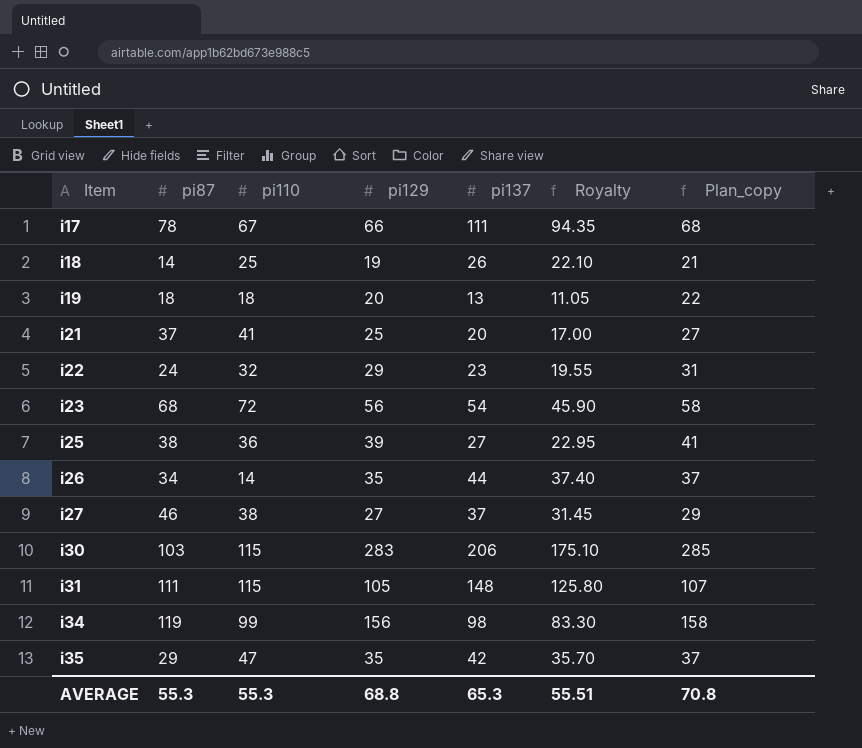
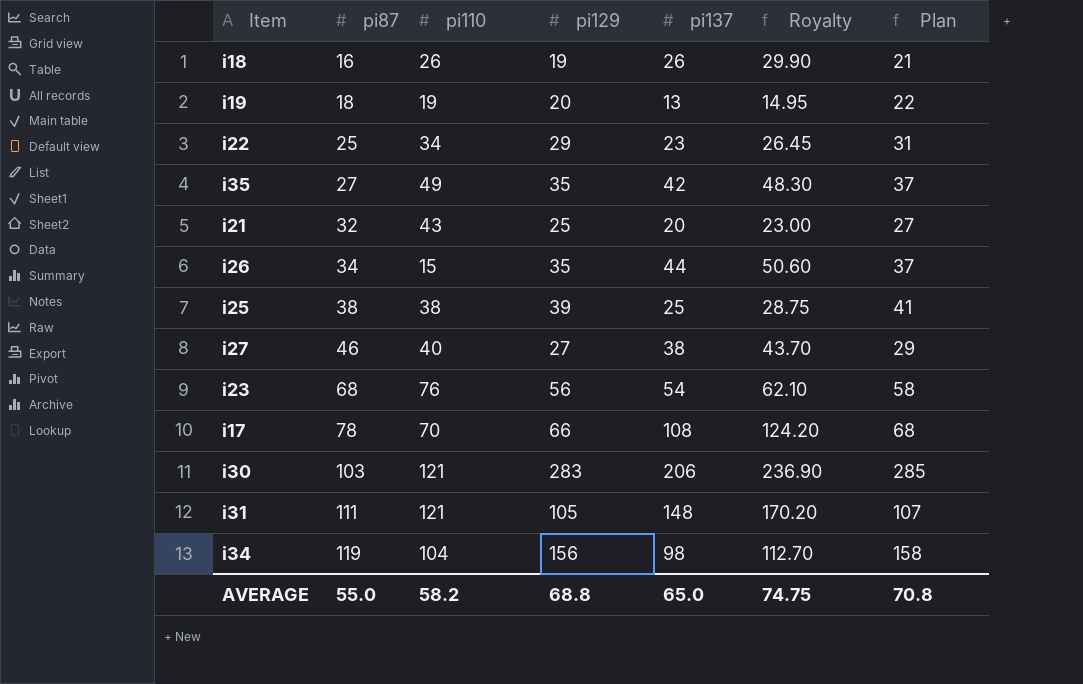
row order: Item ascending -> pi87 ascending
column Royalty | formula: [pi137] * 0.85 -> [pi137] * 1.15
column name: Plan_copy -> Plan
i18 | pi87: 14 -> 16
i18 | pi110: 25 -> 26
i19 | pi110: 18 -> 19
i22 | pi87: 24 -> 25
i22 | pi110: 32 -> 34
i35 | pi87: 29 -> 27
i35 | pi110: 47 -> 49
i21 | pi87: 37 -> 32
i21 | pi110: 41 -> 43
i26 | pi110: 14 -> 15
i25 | pi110: 36 -> 38
i25 | pi137: 27 -> 25
i27 | pi110: 38 -> 40
i27 | pi137: 37 -> 38
i23 | pi110: 72 -> 76
i17 | pi110: 67 -> 70
i17 | pi137: 111 -> 108
i30 | pi110: 115 -> 121
i31 | pi110: 115 -> 121
i34 | pi110: 99 -> 104
AVERAGE | pi87: 55.3 -> 55.0
AVERAGE | pi110: 55.3 -> 58.2
AVERAGE | pi137: 65.3 -> 65.0
AVERAGE | Royalty: 55.51 -> 74.75

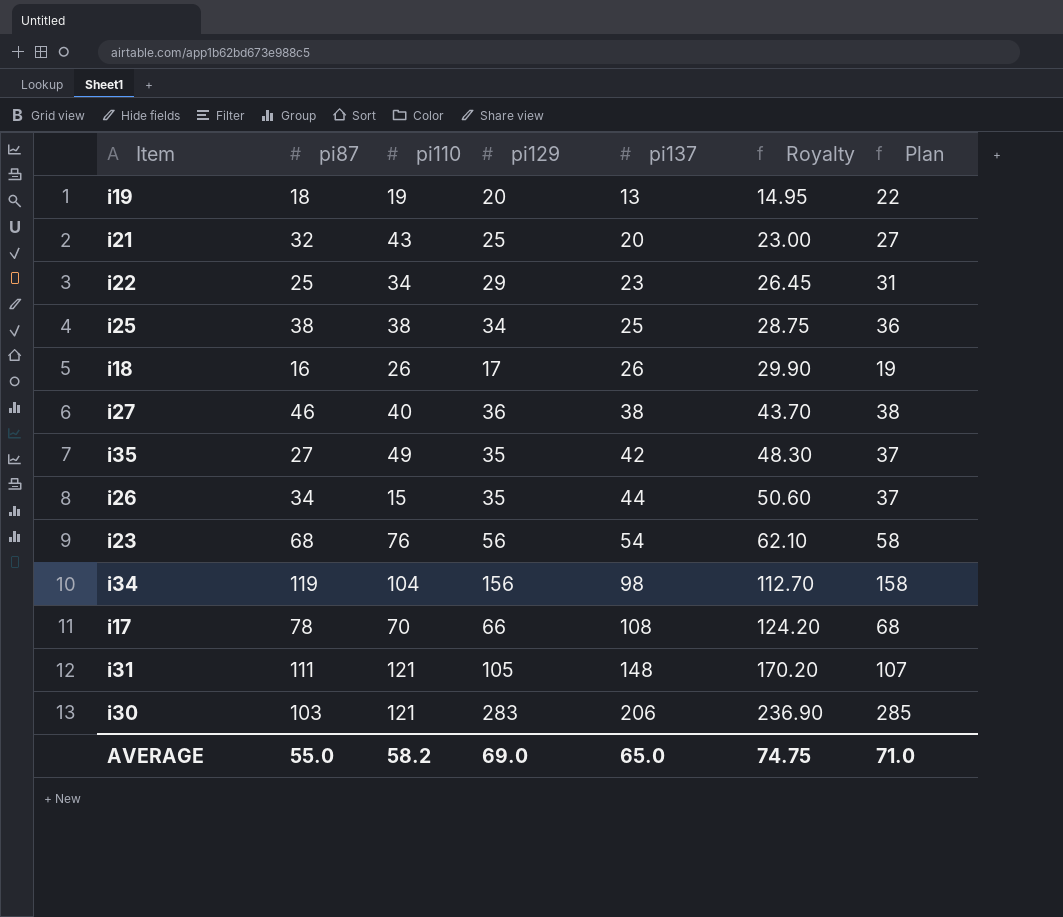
row order: pi87 ascending -> pi137 ascending
i25 | pi129: 39 -> 34
i25 | Plan: 41 -> 36
i18 | pi129: 19 -> 17
i18 | Plan: 21 -> 19
i27 | pi129: 27 -> 36
i27 | Plan: 29 -> 38
AVERAGE | pi129: 68.8 -> 69.0
AVERAGE | Plan: 70.8 -> 71.0

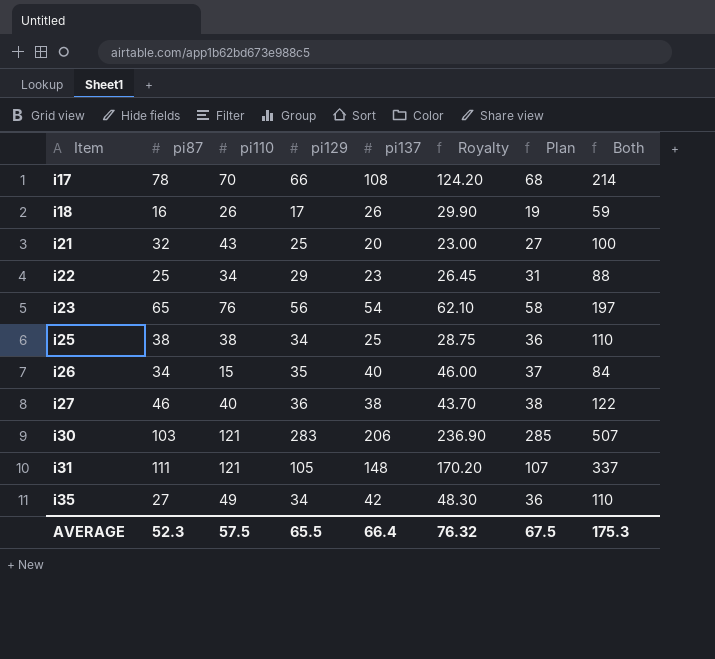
row order: pi137 ascending -> Item ascending
column Both | formula: none -> [pi87] + [pi110] + [pi129]
row i19: 18 | 19 | 20 | 13 | 14.95 | 22 -> none
row i34: 119 | 104 | 156 | 98 | 112.70 | 158 -> none
i23 | pi87: 68 -> 65
i26 | pi137: 44 -> 40
i26 | Royalty: 50.60 -> 46.00
i35 | pi129: 35 -> 34
i35 | Plan: 37 -> 36
AVERAGE | pi87: 55.0 -> 52.3
AVERAGE | pi110: 58.2 -> 57.5
AVERAGE | pi129: 69.0 -> 65.5
AVERAGE | pi137: 65.0 -> 66.4
AVERAGE | Royalty: 74.75 -> 76.32
AVERAGE | Plan: 71.0 -> 67.5

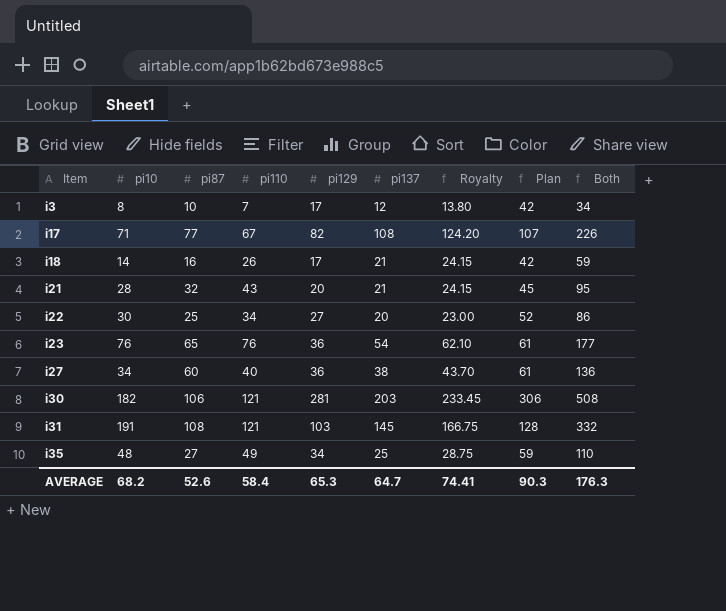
column pi10 | position: none -> 2
column Plan | formula: [pi129] + 2 -> [pi129] + 25
row i25: 38 | 38 | 34 | 25 | 28.75 | 36 | 110 -> none
row i26: 34 | 15 | 35 | 40 | 46.00 | 37 | 84 -> none
row i3: none -> 8 | 10 | 7 | 17 | 12 | 13.80 | 42 | 34
i17 | pi87: 78 -> 77
i17 | pi110: 70 -> 67
i17 | pi129: 66 -> 82
i17 | Both: 214 -> 226
i18 | pi137: 26 -> 21
i18 | Royalty: 29.90 -> 24.15
i21 | pi129: 25 -> 20
i21 | pi137: 20 -> 21
i21 | Royalty: 23.00 -> 24.15
i21 | Both: 100 -> 95
i22 | pi129: 29 -> 27
i22 | pi137: 23 -> 20
i22 | Royalty: 26.45 -> 23.00
i22 | Both: 88 -> 86
i23 | pi129: 56 -> 36
i23 | Both: 197 -> 177
i27 | pi87: 46 -> 60
i27 | Both: 122 -> 136
i30 | pi87: 103 -> 106
i30 | pi129: 283 -> 281
i30 | pi137: 206 -> 203
i30 | Royalty: 236.90 -> 233.45
i30 | Both: 507 -> 508
i31 | pi87: 111 -> 108
i31 | pi129: 105 -> 103
i31 | pi137: 148 -> 145
i31 | Royalty: 170.20 -> 166.75
i31 | Both: 337 -> 332
i35 | pi137: 42 -> 25
i35 | Royalty: 48.30 -> 28.75
AVERAGE | pi87: 52.3 -> 52.6
AVERAGE | pi110: 57.5 -> 58.4
AVERAGE | pi129: 65.5 -> 65.3
AVERAGE | pi137: 66.4 -> 64.7
AVERAGE | Royalty: 76.32 -> 74.41
AVERAGE | Plan: 67.5 -> 90.3
AVERAGE | Both: 175.3 -> 176.3

